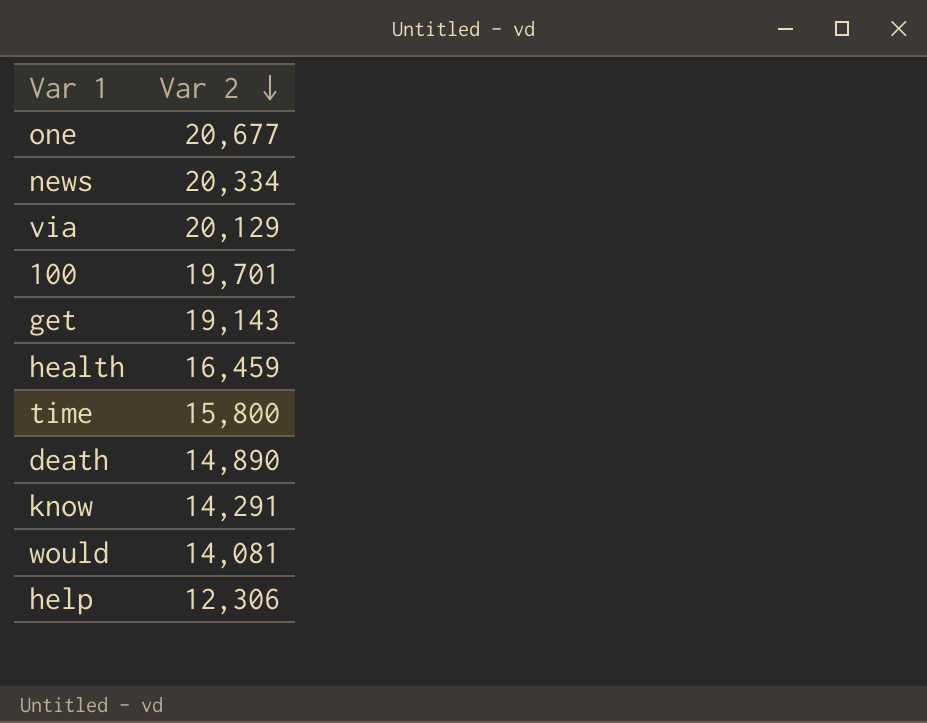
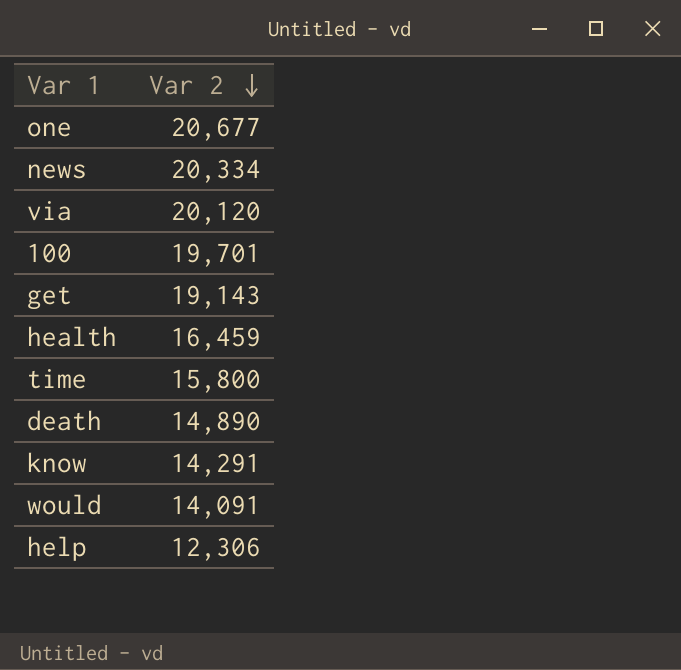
via | Var 2: 20,129 -> 20,120
would | Var 2: 14,081 -> 14,091

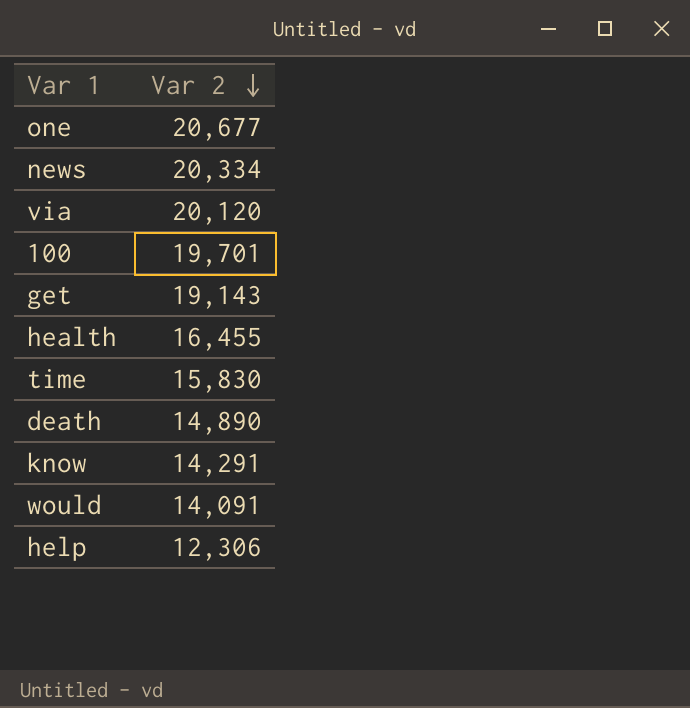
health | Var 2: 16,459 -> 16,455
time | Var 2: 15,800 -> 15,830

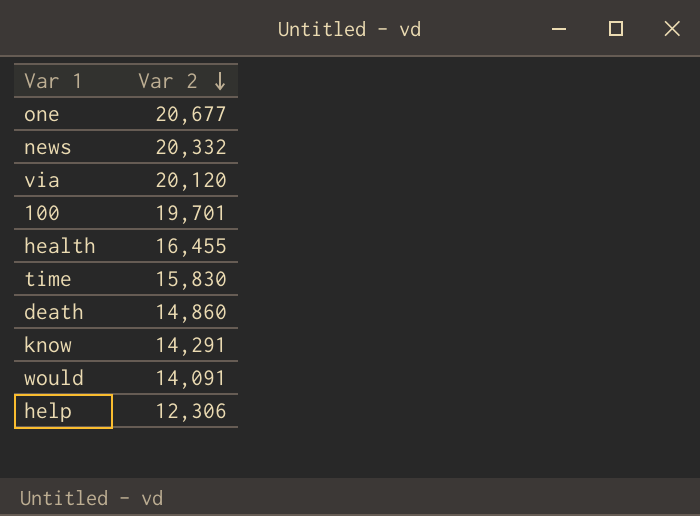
row get: 19,143 -> none
news | Var 2: 20,334 -> 20,332
death | Var 2: 14,890 -> 14,860

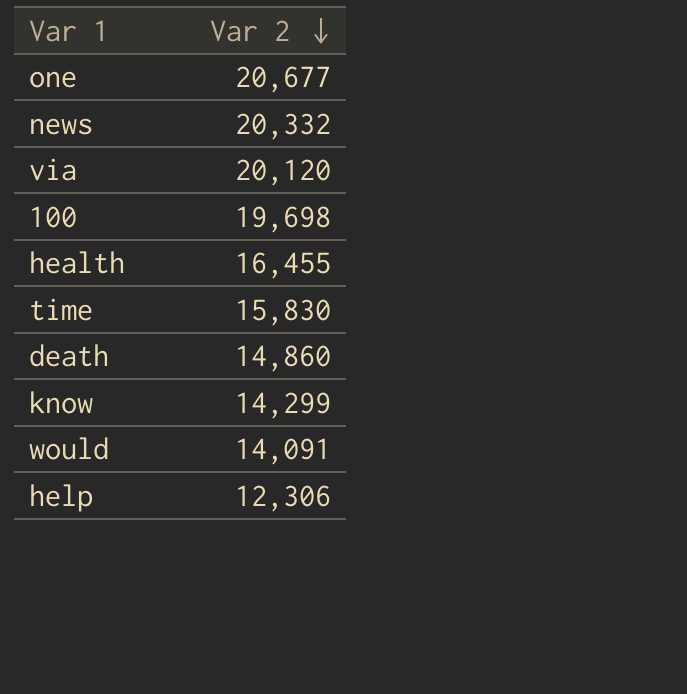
100 | Var 2: 19,701 -> 19,698
know | Var 2: 14,291 -> 14,299

